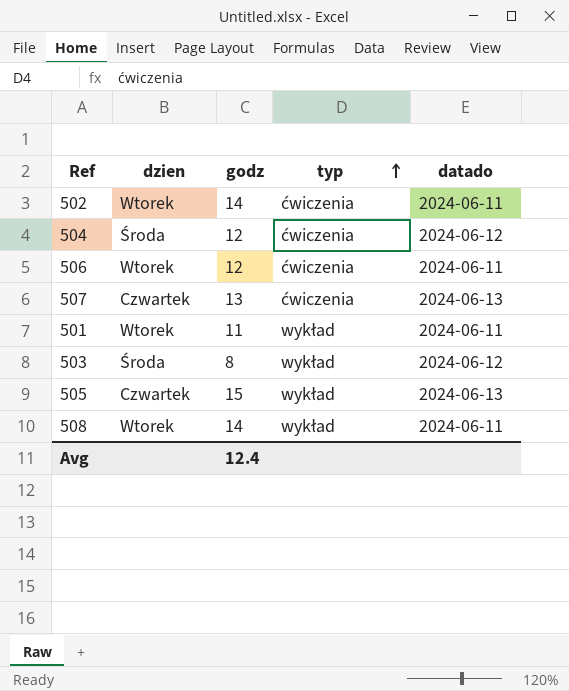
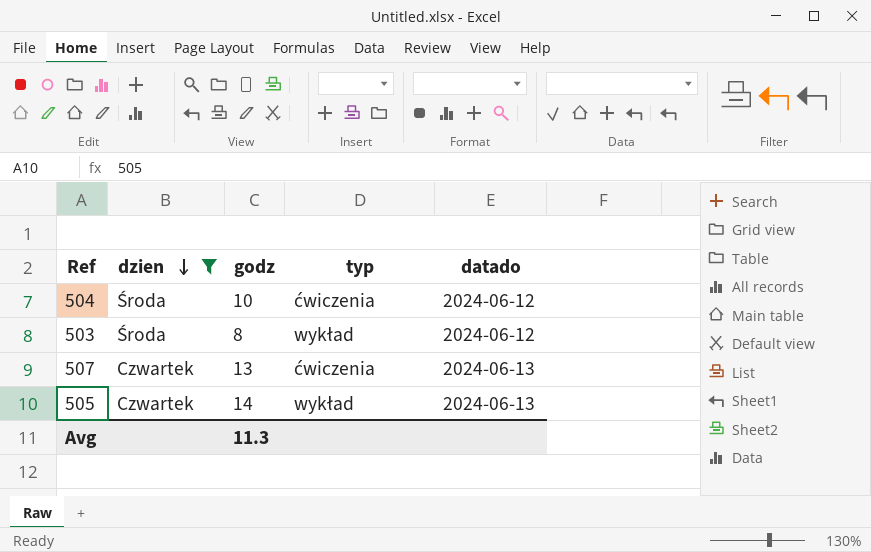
filter: none -> dzien != Wtorek
row order: typ ascending -> dzien descending
504 | godz: 12 -> 10
505 | godz: 15 -> 14
Avg | godz: 12.4 -> 11.3

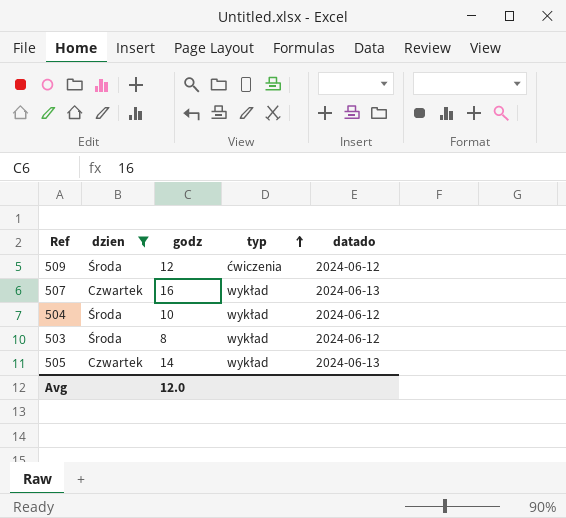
row order: dzien descending -> typ ascending
row 509: none -> Środa | 12 | ćwiczenia | 2024-06-12
507 | godz: 13 -> 16
507 | typ: ćwiczenia -> wykład
504 | typ: ćwiczenia -> wykład
Avg | godz: 11.3 -> 12.0

